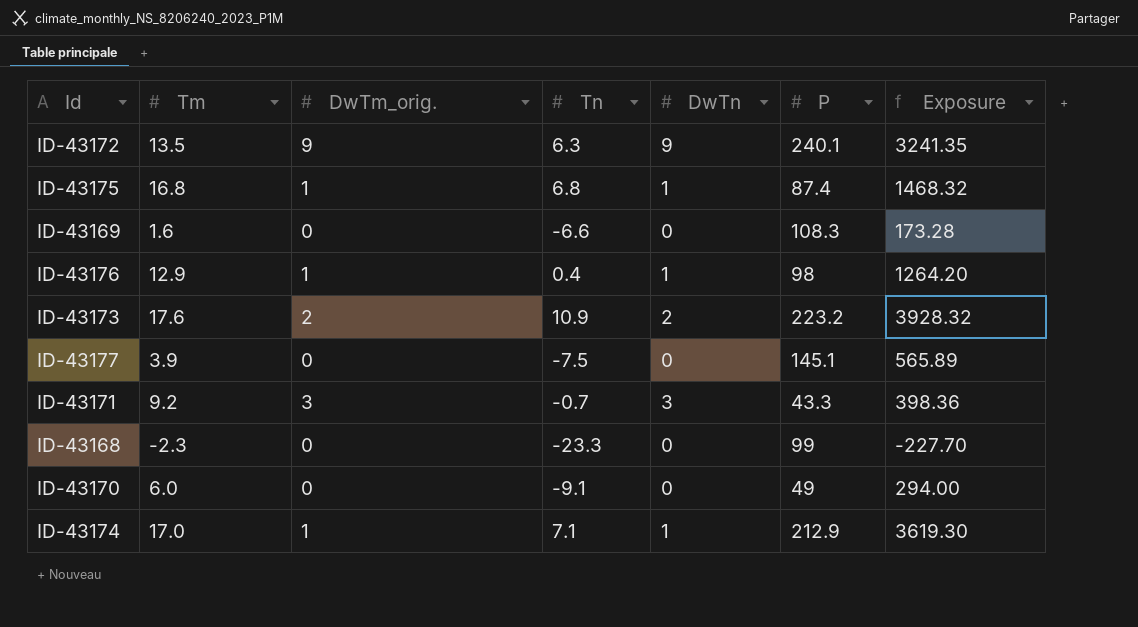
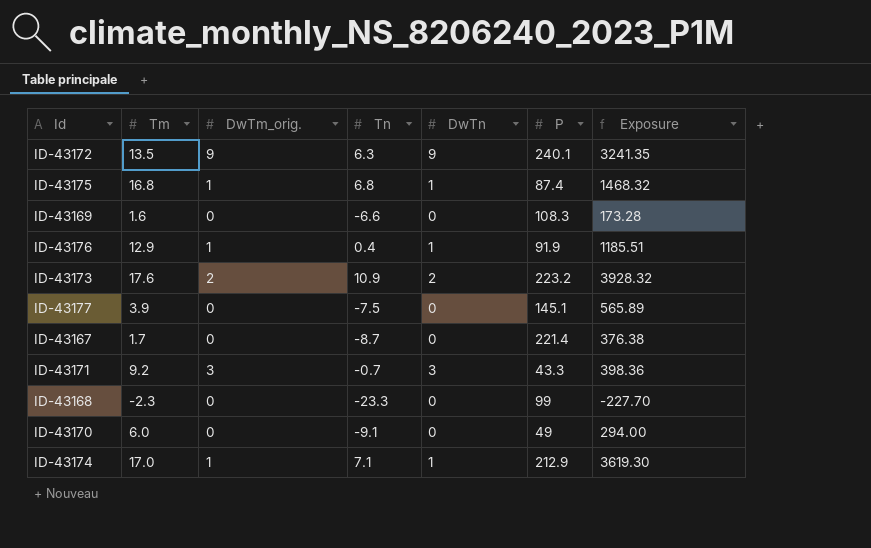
ID-43176 | P: 98 -> 91.9
ID-43176 | Exposure: 1264.20 -> 1185.51
row ID-43167: none -> 1.7 | 0 | -8.7 | 0 | 221.4 | 376.38

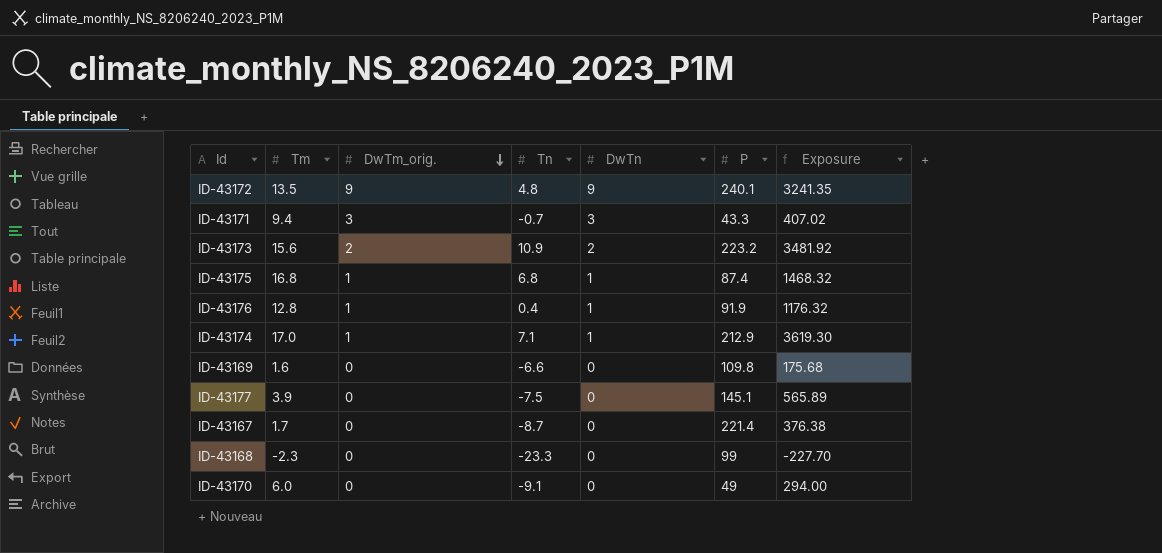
row order: none -> DwTm_orig. descending
ID-43172 | Tn: 6.3 -> 4.8
ID-43171 | Tm: 9.2 -> 9.4
ID-43171 | Exposure: 398.36 -> 407.02
ID-43173 | Tm: 17.6 -> 15.6
ID-43173 | Exposure: 3928.32 -> 3481.92
ID-43176 | Tm: 12.9 -> 12.8
ID-43176 | Exposure: 1185.51 -> 1176.32
ID-43169 | P: 108.3 -> 109.8
ID-43169 | Exposure: 173.28 -> 175.68

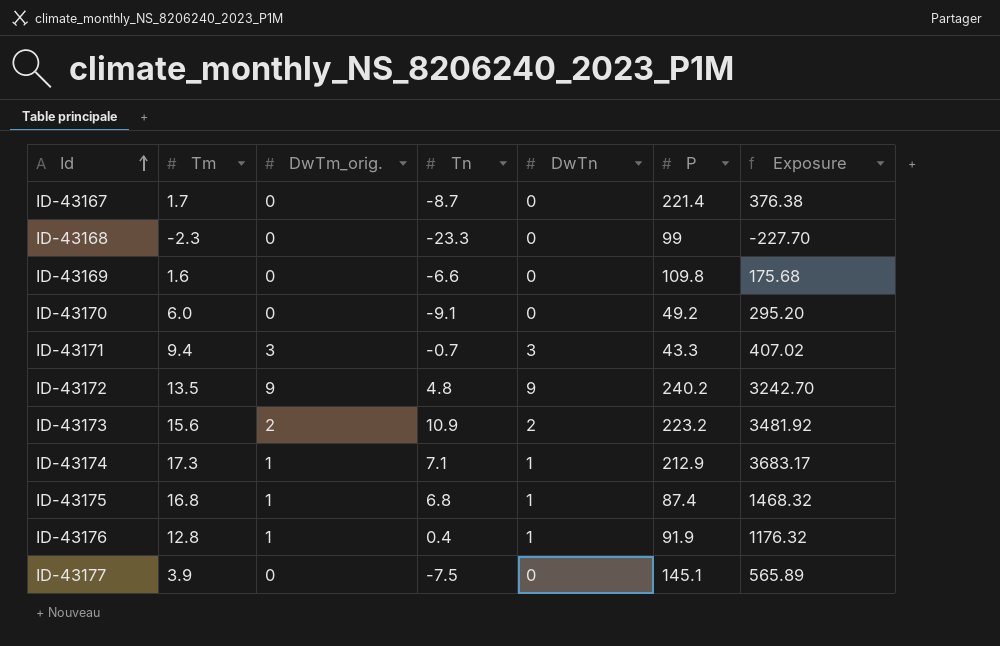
row order: DwTm_orig. descending -> Id ascending
ID-43170 | P: 49 -> 49.2
ID-43170 | Exposure: 294.00 -> 295.20
ID-43172 | P: 240.1 -> 240.2
ID-43172 | Exposure: 3241.35 -> 3242.70
ID-43174 | Tm: 17.0 -> 17.3
ID-43174 | Exposure: 3619.30 -> 3683.17

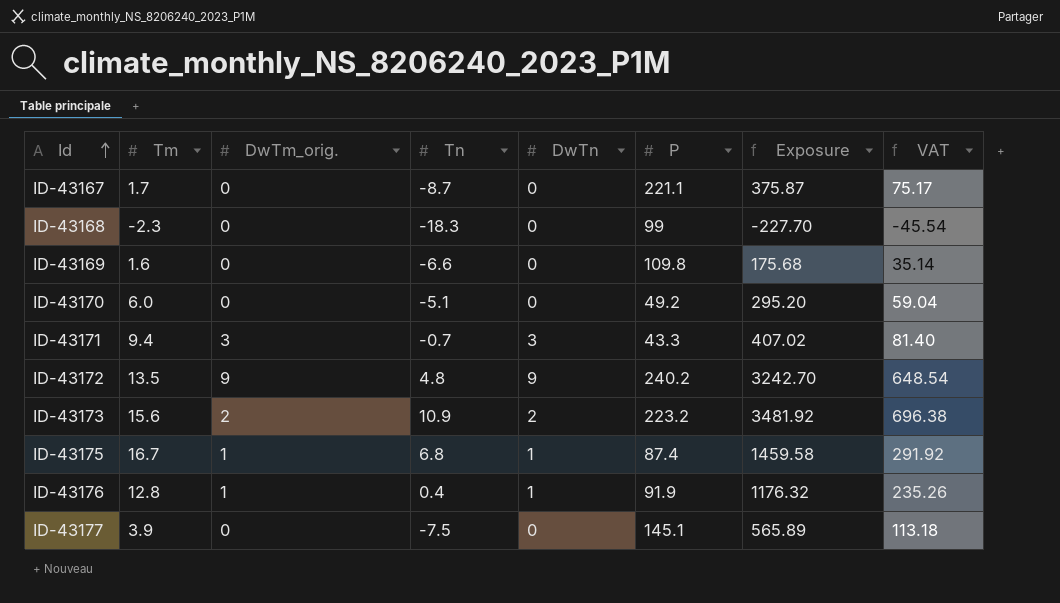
column VAT | formula: none -> [Exposure] * 0.2
row ID-43174: 17.3 | 1 | 7.1 | 1 | 212.9 | 3683.17 -> none
ID-43167 | P: 221.4 -> 221.1
ID-43167 | Exposure: 376.38 -> 375.87
ID-43168 | Tn: -23.3 -> -18.3
ID-43170 | Tn: -9.1 -> -5.1
ID-43175 | Tm: 16.8 -> 16.7
ID-43175 | Exposure: 1468.32 -> 1459.58

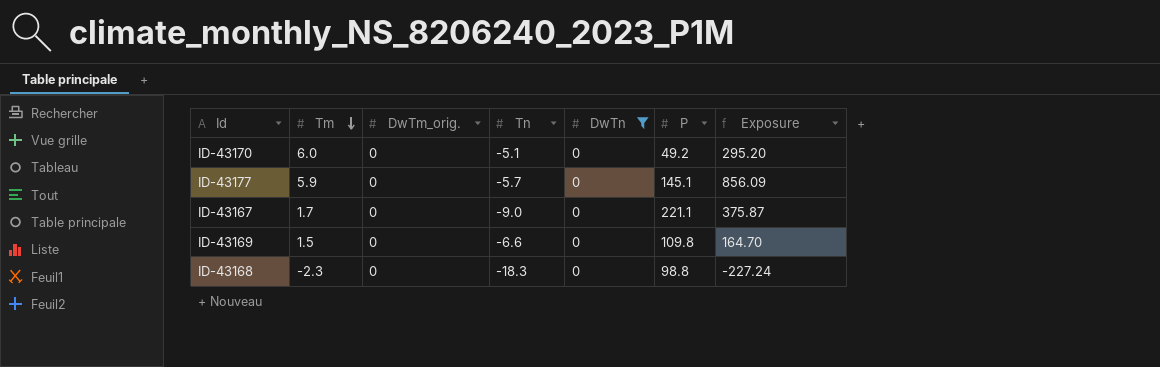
filter: none -> DwTn = 0
row order: Id ascending -> Tm descending
column VAT | formula: [Exposure] * 0.2 -> none
ID-43177 | Tm: 3.9 -> 5.9
ID-43177 | Tn: -7.5 -> -5.7
ID-43177 | Exposure: 565.89 -> 856.09
ID-43167 | Tn: -8.7 -> -9.0
ID-43169 | Tm: 1.6 -> 1.5
ID-43169 | Exposure: 175.68 -> 164.70
ID-43168 | P: 99 -> 98.8
ID-43168 | Exposure: -227.70 -> -227.24

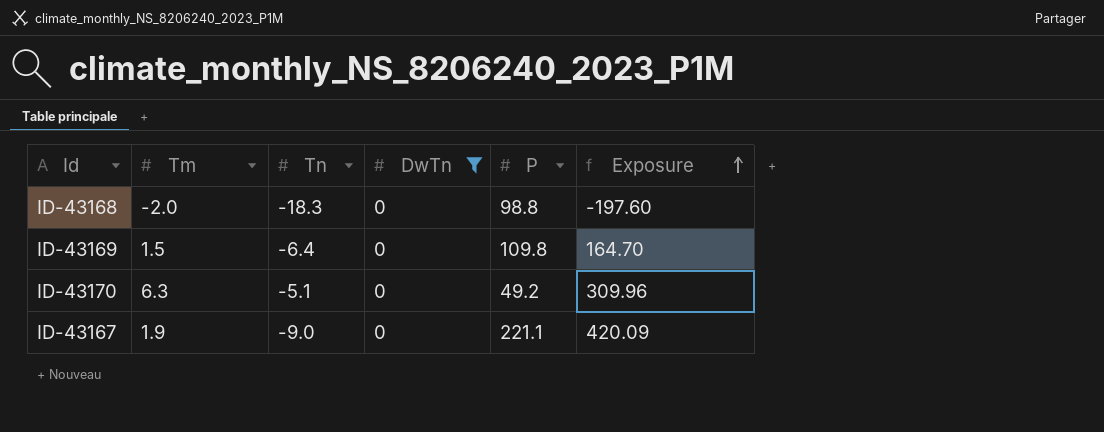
row order: Tm descending -> Exposure ascending
column DwTm_orig. | position: 3 -> none
row ID-43177: 5.9 | 0 | -5.7 | 0 | 145.1 | 856.09 -> none
ID-43168 | Tm: -2.3 -> -2.0
ID-43168 | Exposure: -227.24 -> -197.60
ID-43169 | Tn: -6.6 -> -6.4
ID-43170 | Tm: 6.0 -> 6.3
ID-43170 | Exposure: 295.20 -> 309.96
ID-43167 | Tm: 1.7 -> 1.9
ID-43167 | Exposure: 375.87 -> 420.09

